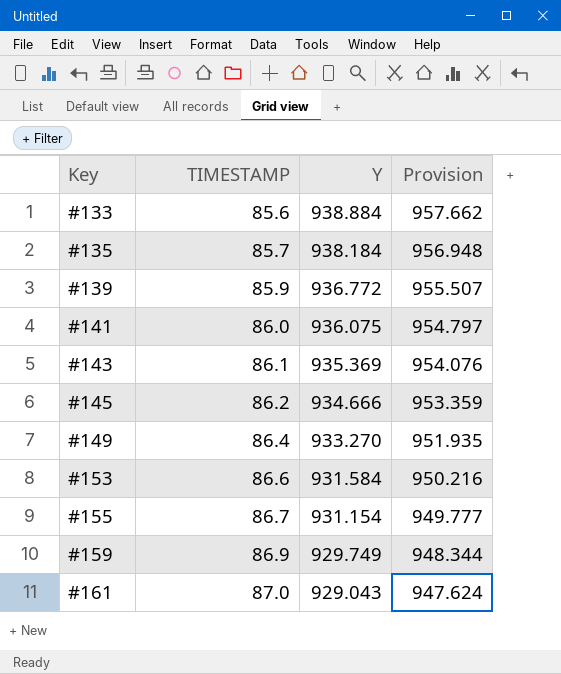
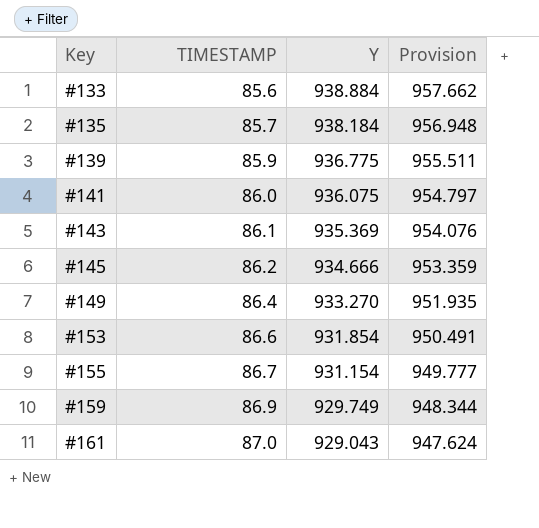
#139 | Y: 936.772 -> 936.775
#139 | Provision: 955.507 -> 955.511
#153 | Y: 931.584 -> 931.854
#153 | Provision: 950.216 -> 950.491

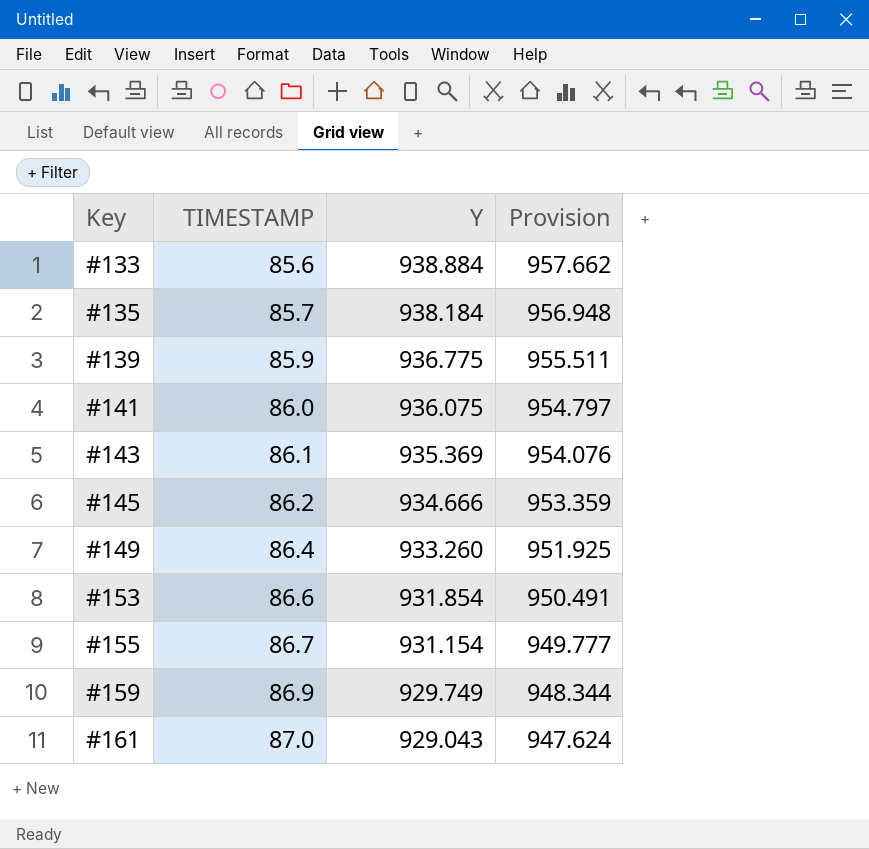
#149 | Y: 933.270 -> 933.260
#149 | Provision: 951.935 -> 951.925

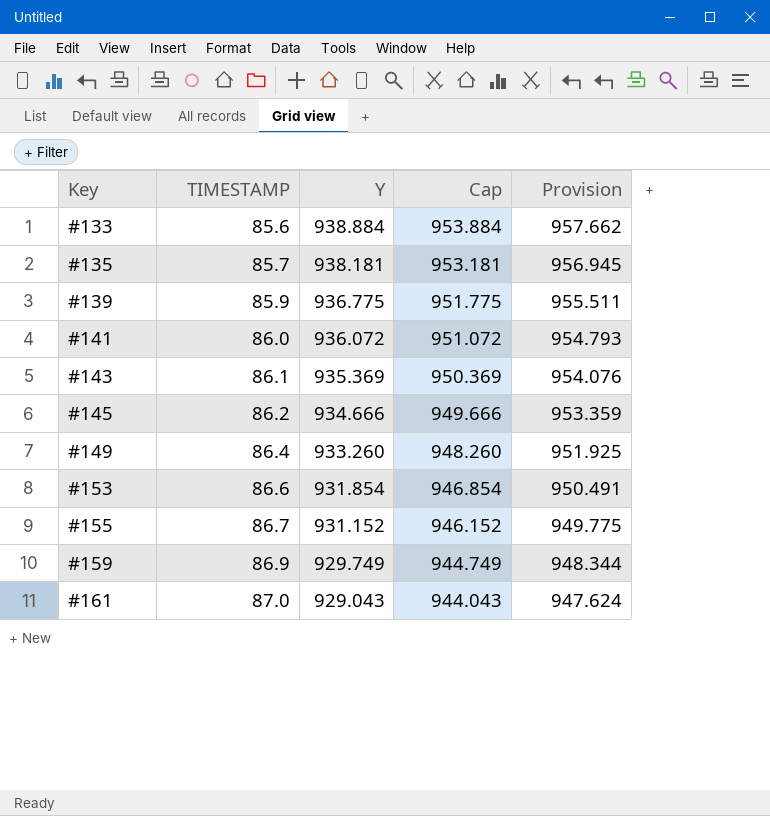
column Cap | formula: none -> [Y] + 15
#135 | Y: 938.184 -> 938.181
#135 | Provision: 956.948 -> 956.945
#141 | Y: 936.075 -> 936.072
#141 | Provision: 954.797 -> 954.793
#155 | Y: 931.154 -> 931.152
#155 | Provision: 949.777 -> 949.775

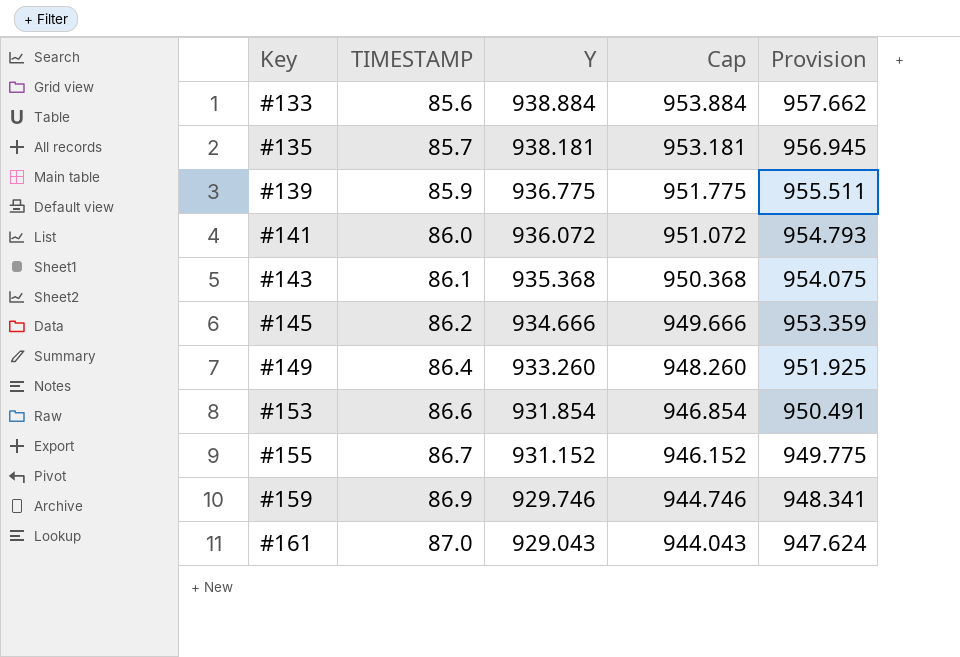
#143 | Y: 935.369 -> 935.368
#143 | Cap: 950.369 -> 950.368
#143 | Provision: 954.076 -> 954.075
#159 | Y: 929.749 -> 929.746
#159 | Cap: 944.749 -> 944.746
#159 | Provision: 948.344 -> 948.341

